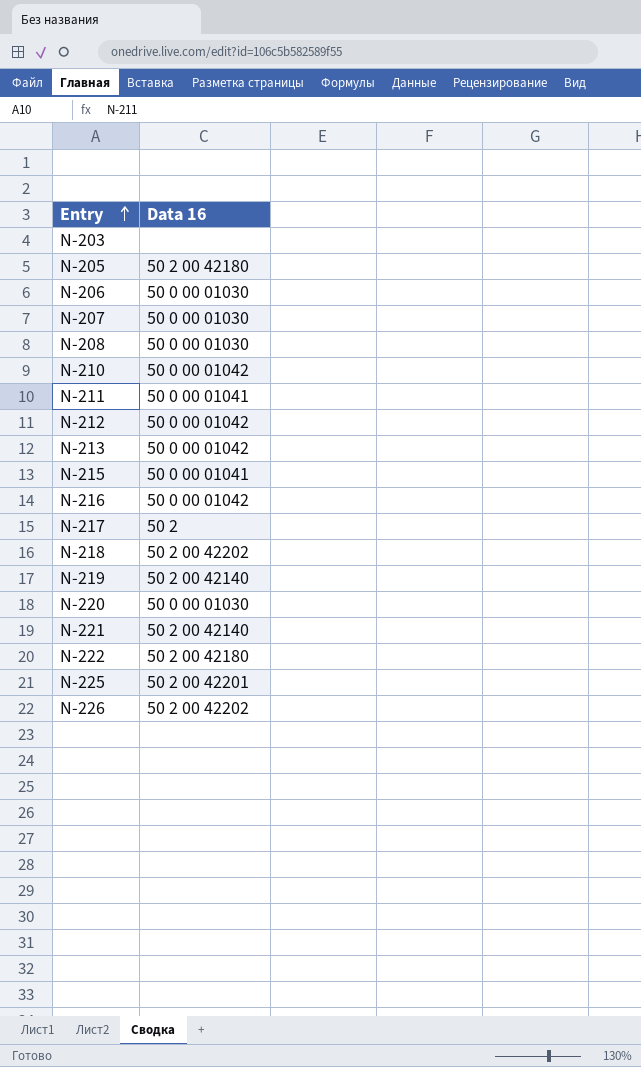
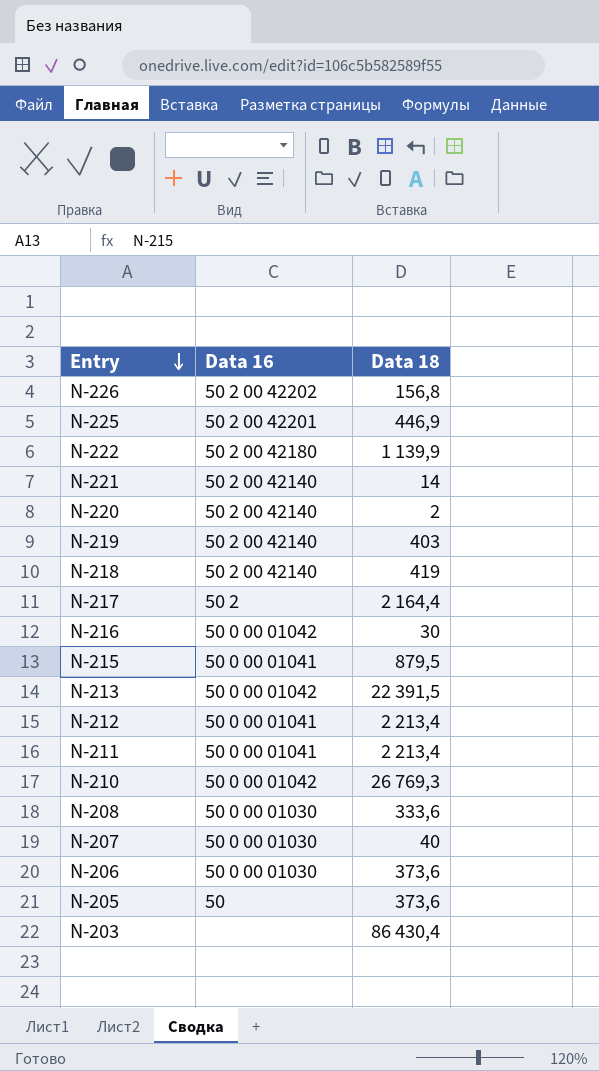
row order: Entry ascending -> Entry descending
column Data 18 | position: none -> 3
N-220 | Data 16: 50 0 00 01030 -> 50 2 00 42140
N-218 | Data 16: 50 2 00 42202 -> 50 2 00 42140
N-212 | Data 16: 50 0 00 01042 -> 50 0 00 01041
N-205 | Data 16: 50 2 00 42180 -> 50

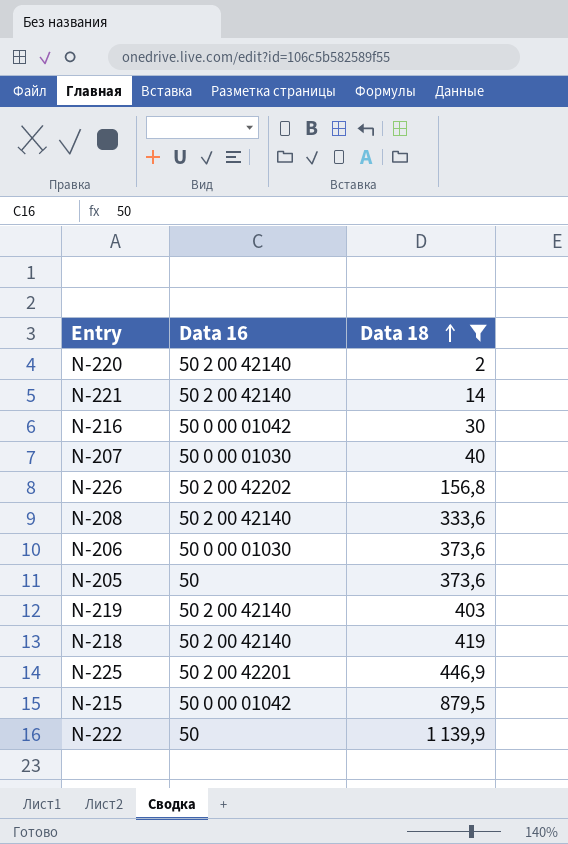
filter: none -> Data 18 <= 1 139,9
row order: Entry descending -> Data 18 ascending
N-208 | Data 16: 50 0 00 01030 -> 50 2 00 42140
N-215 | Data 16: 50 0 00 01041 -> 50 0 00 01042
N-222 | Data 16: 50 2 00 42180 -> 50

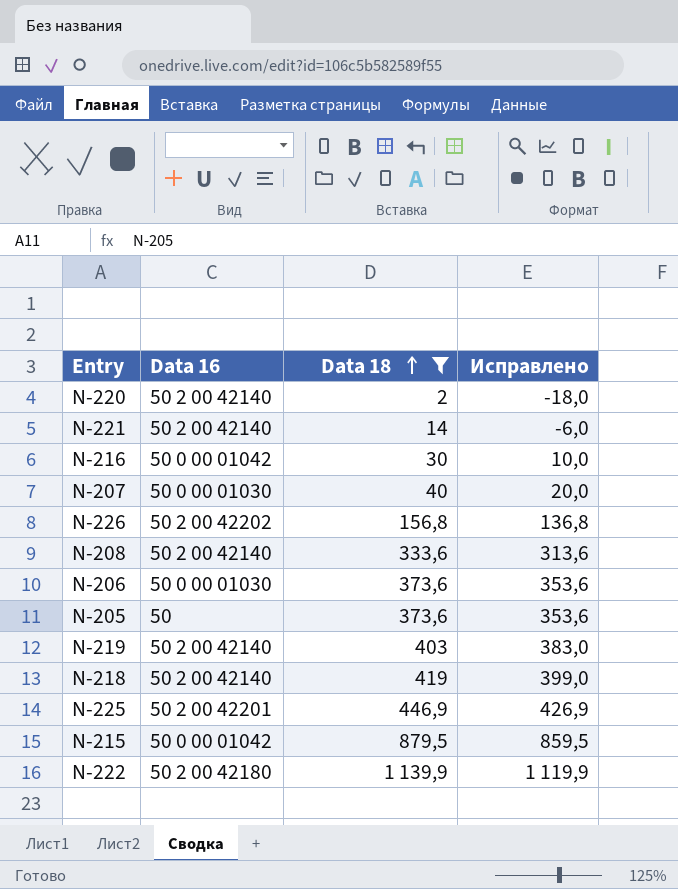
column Исправлено | formula: none -> [Data 18] - 20
N-222 | Data 16: 50 -> 50 2 00 42180

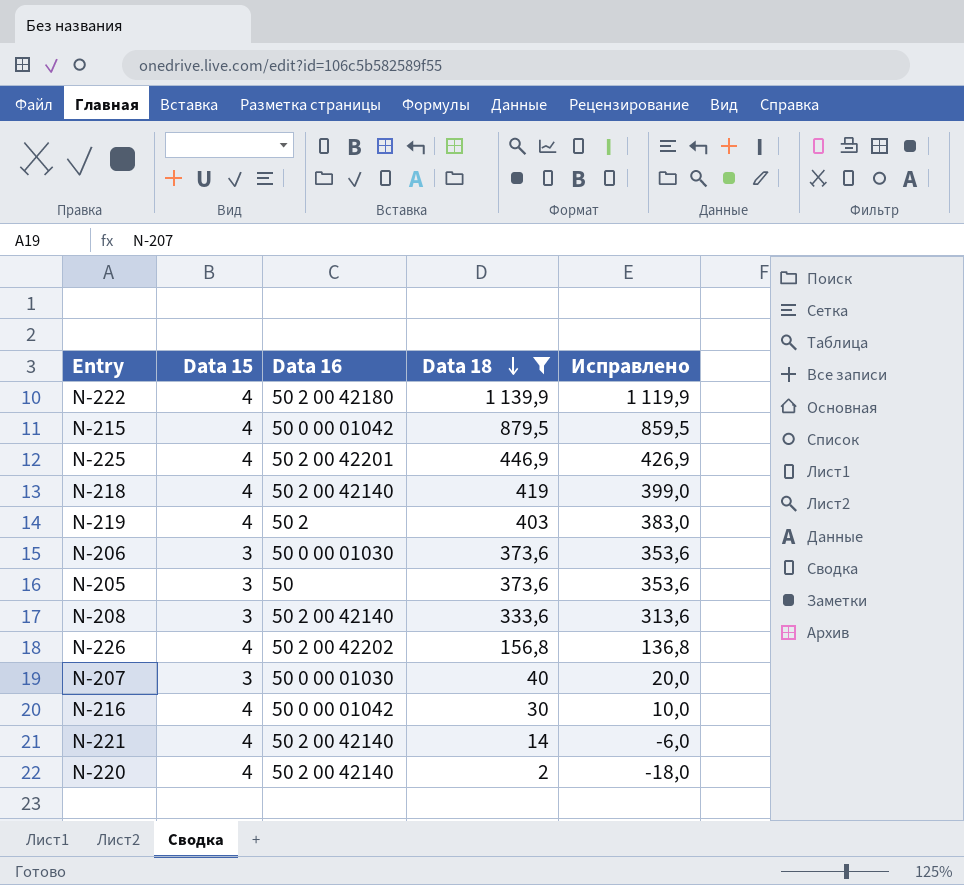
row order: Data 18 ascending -> Data 18 descending
column Data 15 | position: none -> 2
N-219 | Data 16: 50 2 00 42140 -> 50 2

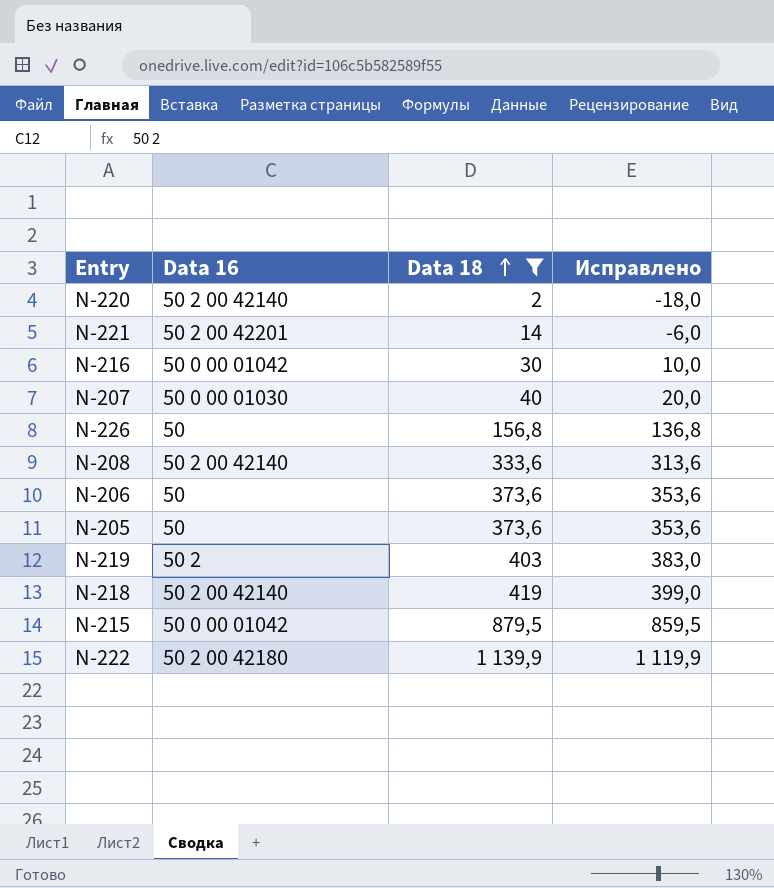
row order: Data 18 descending -> Data 18 ascending
column Data 15 | position: 2 -> none
row N-225: 4 | 50 2 00 42201 | 446,9 | 426,9 -> none
N-221 | Data 16: 50 2 00 42140 -> 50 2 00 42201
N-226 | Data 16: 50 2 00 42202 -> 50
N-206 | Data 16: 50 0 00 01030 -> 50

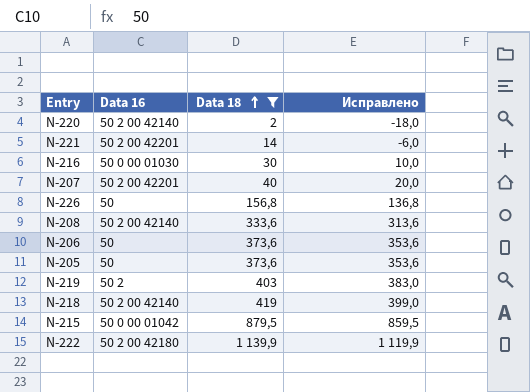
N-216 | Data 16: 50 0 00 01042 -> 50 0 00 01030
N-207 | Data 16: 50 0 00 01030 -> 50 2 00 42201

